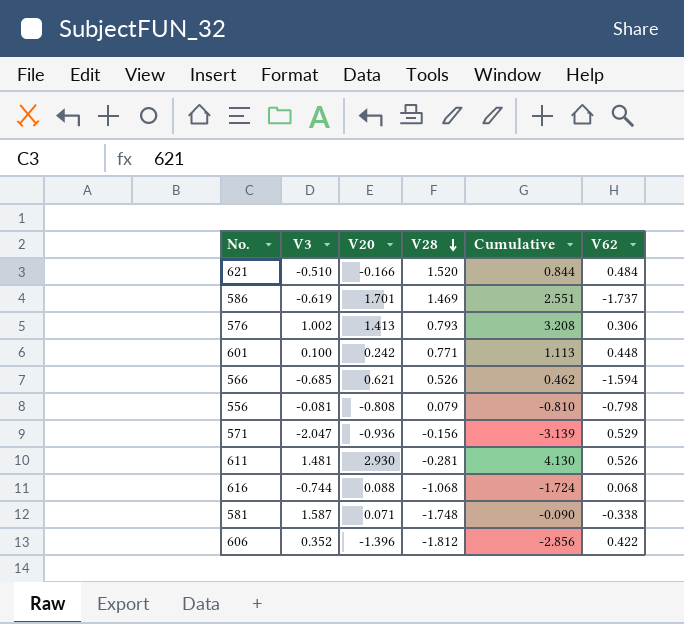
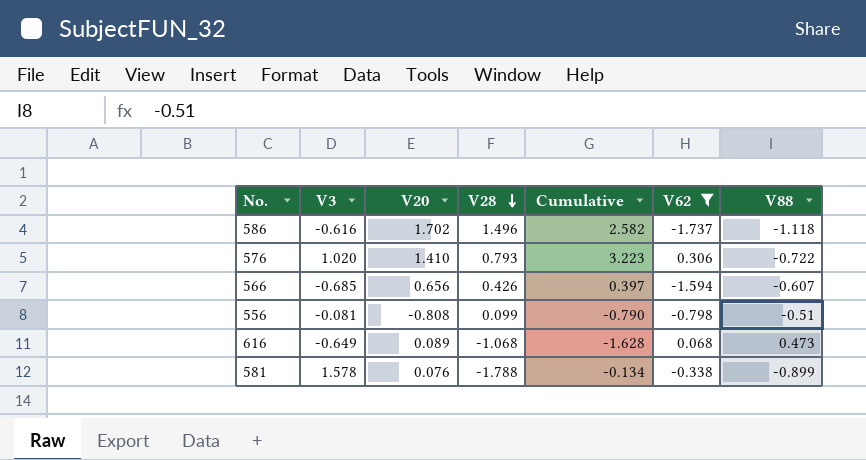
filter: none -> V62 <= 0.306
column V88 | position: none -> 7
586 | V3: -0.619 -> -0.616
586 | V20: 1.701 -> 1.702
586 | V28: 1.469 -> 1.496
586 | Cumulative: 2.551 -> 2.582
576 | V3: 1.002 -> 1.020
576 | V20: 1.413 -> 1.410
576 | Cumulative: 3.208 -> 3.223
566 | V20: 0.621 -> 0.656
566 | V28: 0.526 -> 0.426
566 | Cumulative: 0.462 -> 0.397
556 | V28: 0.079 -> 0.099
556 | Cumulative: -0.810 -> -0.790
616 | V3: -0.744 -> -0.649
616 | V20: 0.088 -> 0.089
616 | Cumulative: -1.724 -> -1.628
581 | V3: 1.587 -> 1.578
581 | V20: 0.071 -> 0.076
581 | V28: -1.748 -> -1.788
581 | Cumulative: -0.090 -> -0.134

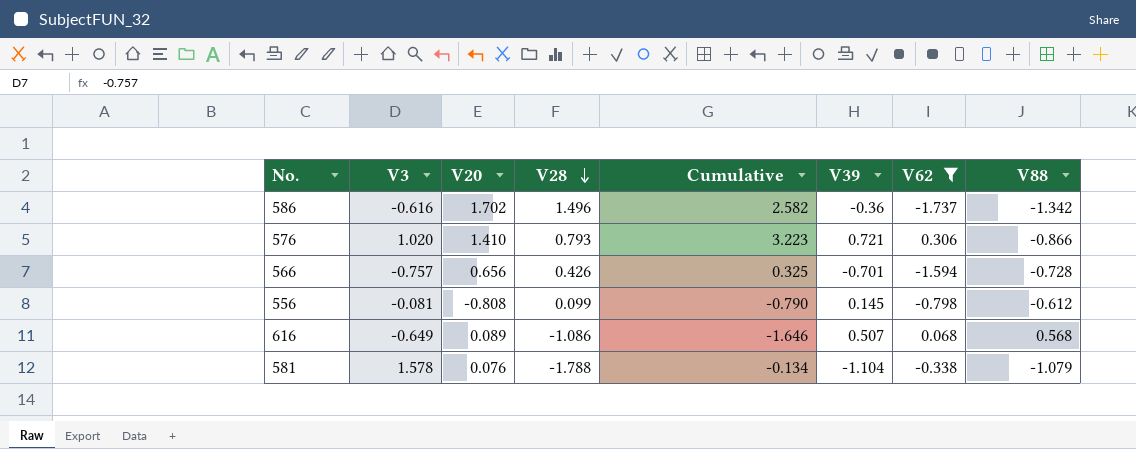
column V39 | position: none -> 6
586 | V88: -1.118 -> -1.342
576 | V88: -0.722 -> -0.866
566 | V3: -0.685 -> -0.757
566 | Cumulative: 0.397 -> 0.325
566 | V88: -0.607 -> -0.728
556 | V88: -0.51 -> -0.612
616 | V28: -1.068 -> -1.086
616 | Cumulative: -1.628 -> -1.646
616 | V88: 0.473 -> 0.568
581 | V88: -0.899 -> -1.079

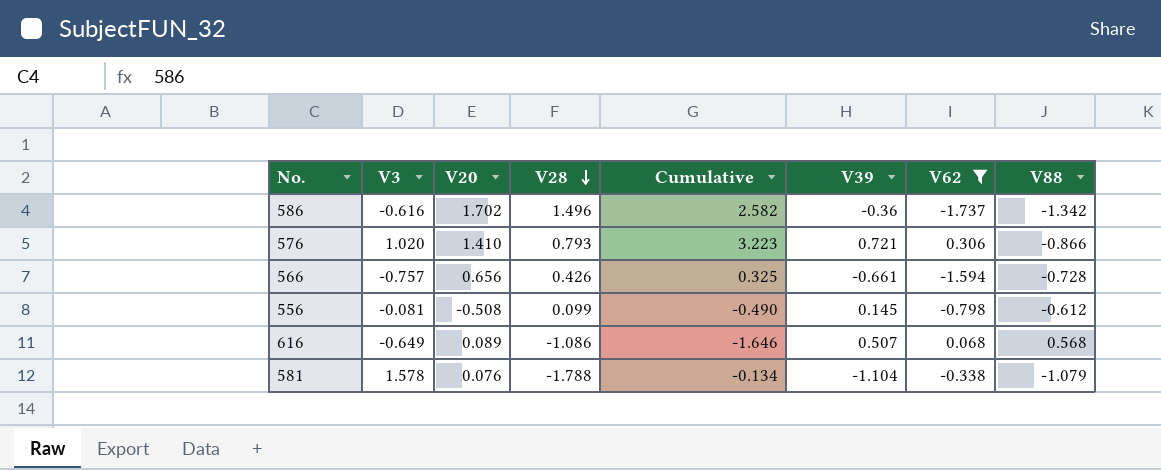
566 | V39: -0.701 -> -0.661
556 | V20: -0.808 -> -0.508
556 | Cumulative: -0.790 -> -0.490

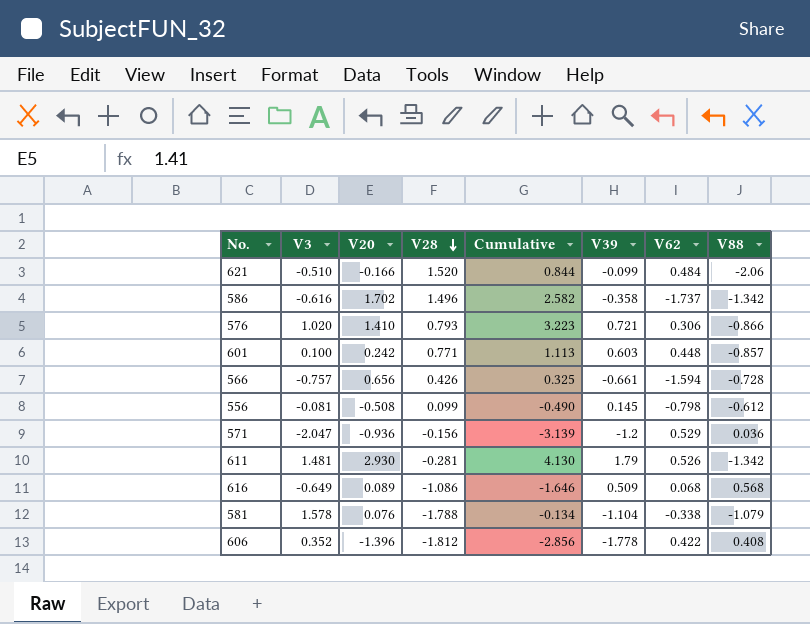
filter: V62 <= 0.306 -> none
586 | V39: -0.36 -> -0.358
616 | V39: 0.507 -> 0.509

